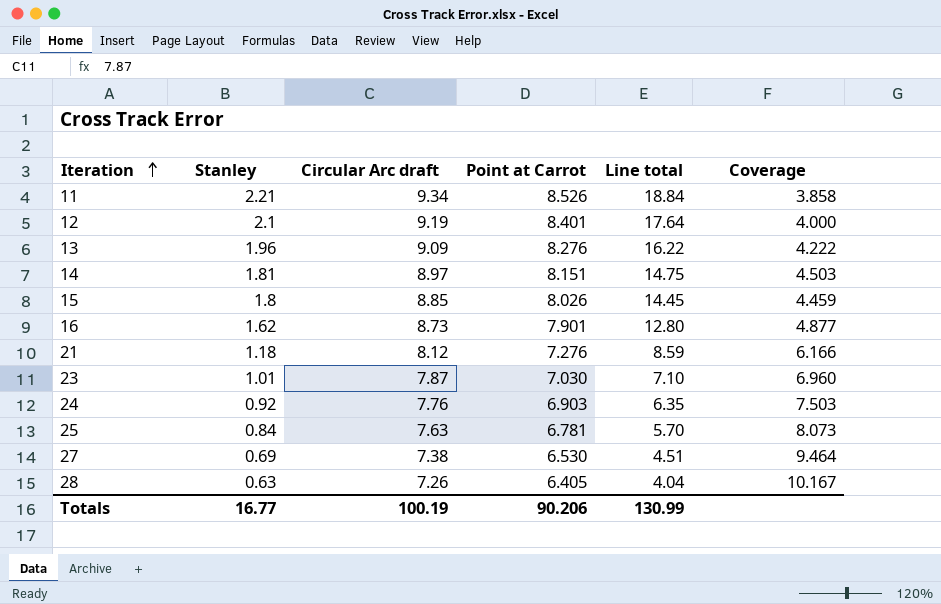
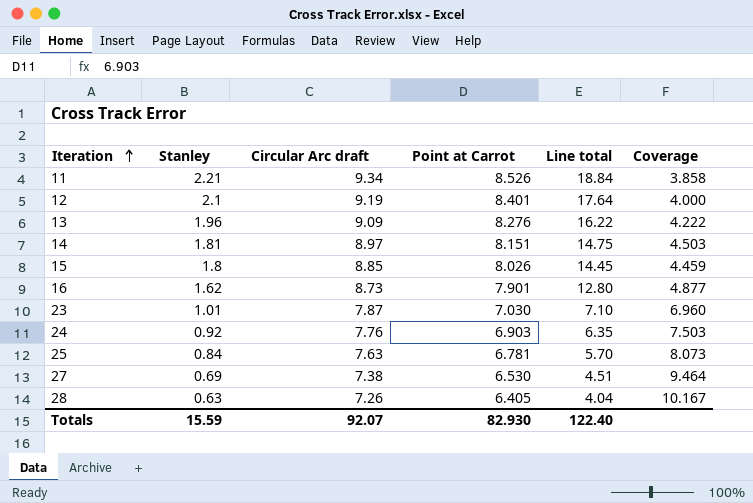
row 21: 1.18 | 8.12 | 7.276 | 8.59 | 6.166 -> none
Totals | Stanley: 16.77 -> 15.59
Totals | Circular Arc draft: 100.19 -> 92.07
Totals | Point at Carrot: 90.206 -> 82.930
Totals | Line total: 130.99 -> 122.40

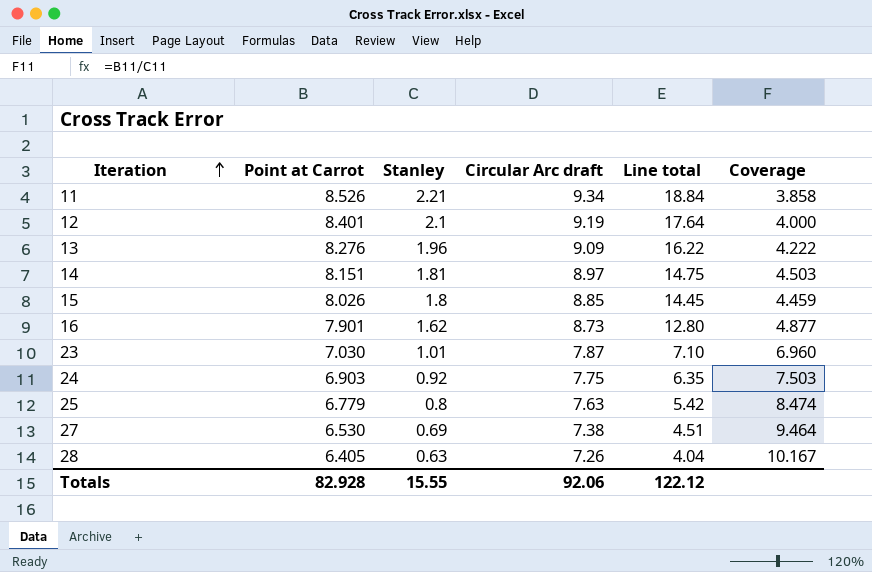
column Point at Carrot | position: 4 -> 2
24 | Circular Arc draft: 7.76 -> 7.75
25 | Point at Carrot: 6.781 -> 6.779
25 | Stanley: 0.84 -> 0.8
25 | Line total: 5.70 -> 5.42
25 | Coverage: 8.073 -> 8.474
Totals | Point at Carrot: 82.930 -> 82.928
Totals | Stanley: 15.59 -> 15.55
Totals | Circular Arc draft: 92.07 -> 92.06
Totals | Line total: 122.40 -> 122.12

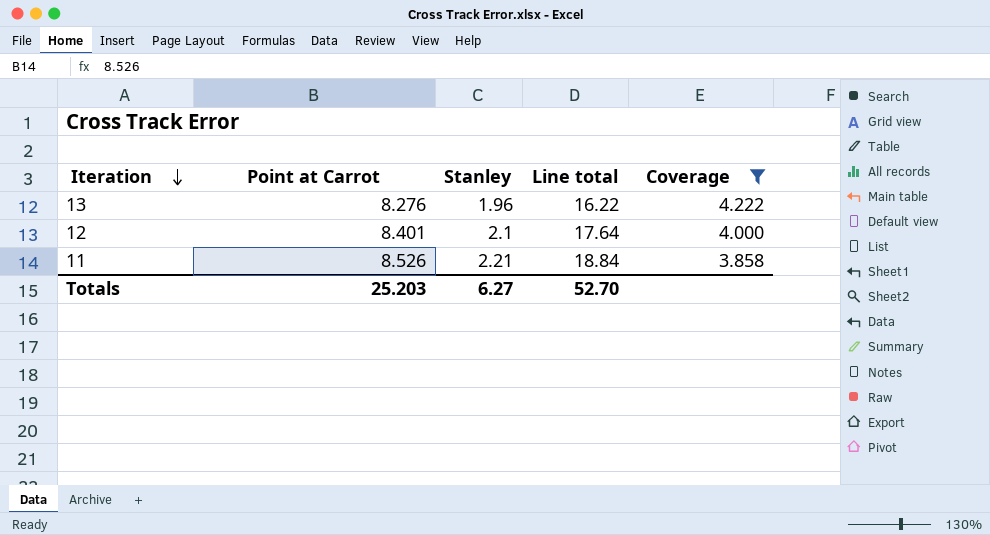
filter: none -> Coverage <= 4.222
row order: Iteration ascending -> Iteration descending
column Circular Arc draft | position: 4 -> none
Totals | Point at Carrot: 82.928 -> 25.203
Totals | Stanley: 15.55 -> 6.27
Totals | Line total: 122.12 -> 52.70

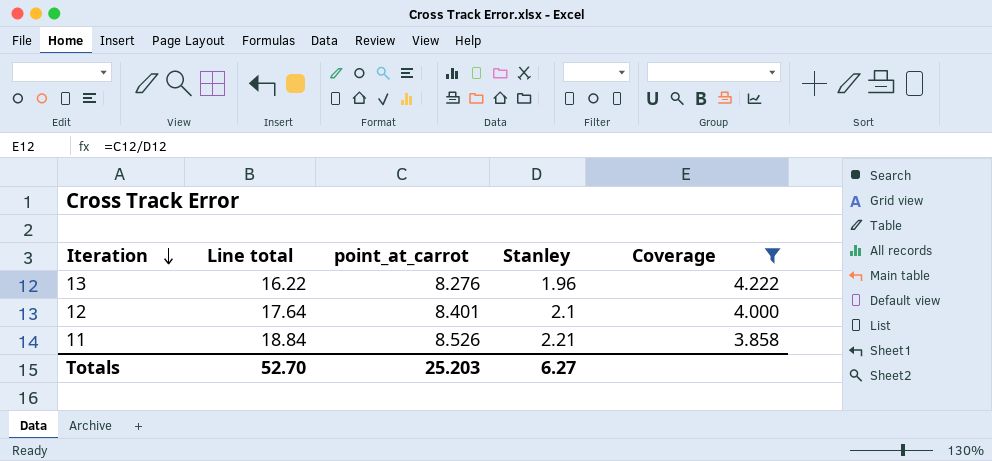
column Line total | position: 4 -> 2
column name: Point at Carrot -> point_at_carrot

